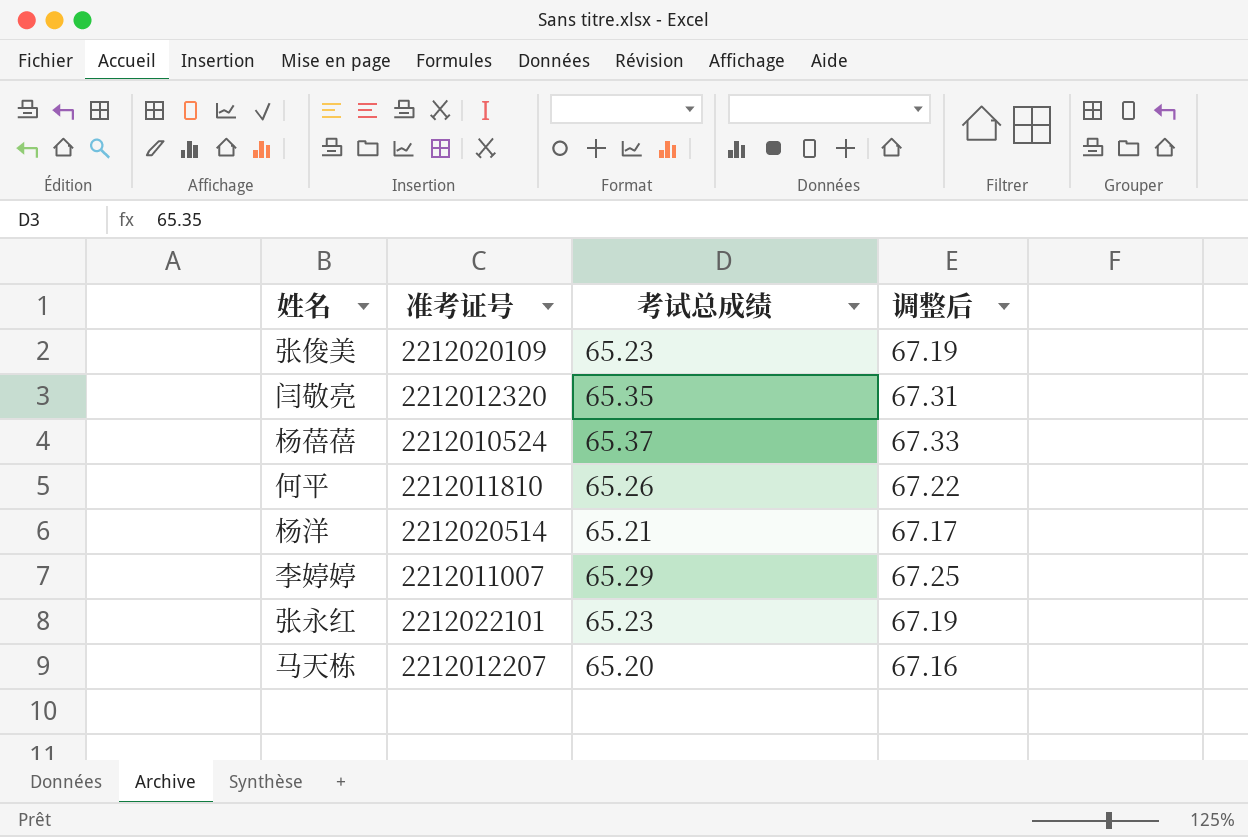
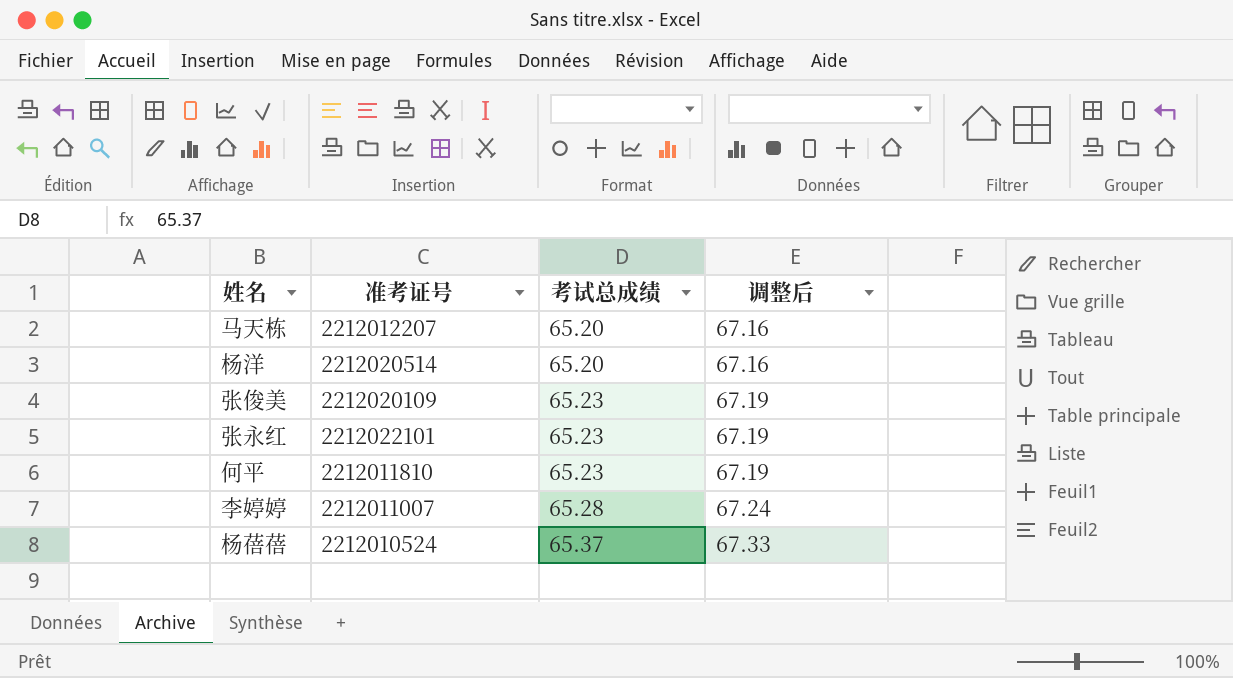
row order: none -> 考试总成绩 ascending
row 闫敬亮: 2212012320 | 65.35 | 67.31 -> none
杨洋 | 考试总成绩: 65.21 -> 65.20
杨洋 | 调整后: 67.17 -> 67.16
何平 | 考试总成绩: 65.26 -> 65.23
何平 | 调整后: 67.22 -> 67.19
李婷婷 | 考试总成绩: 65.29 -> 65.28
李婷婷 | 调整后: 67.25 -> 67.24

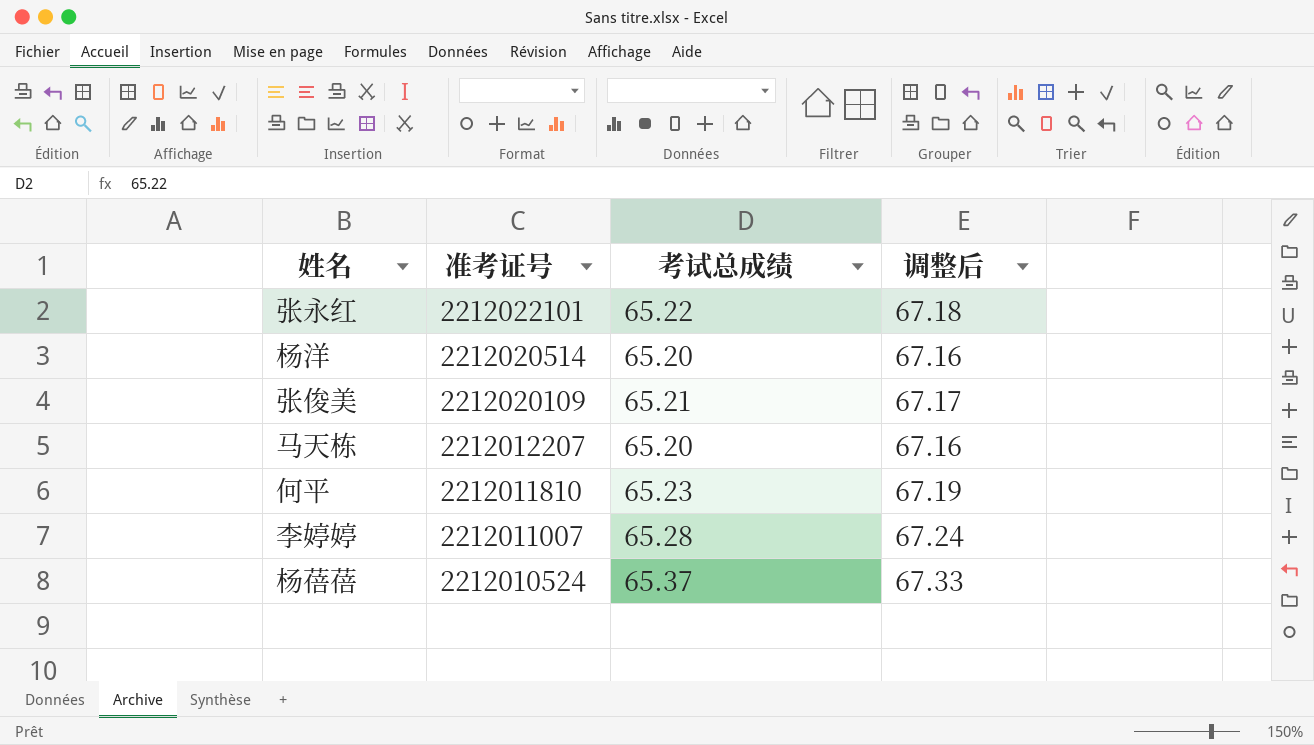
row order: 考试总成绩 ascending -> 准考证号 descending
张永红 | 考试总成绩: 65.23 -> 65.22
张永红 | 调整后: 67.19 -> 67.18
张俊美 | 考试总成绩: 65.23 -> 65.21
张俊美 | 调整后: 67.19 -> 67.17

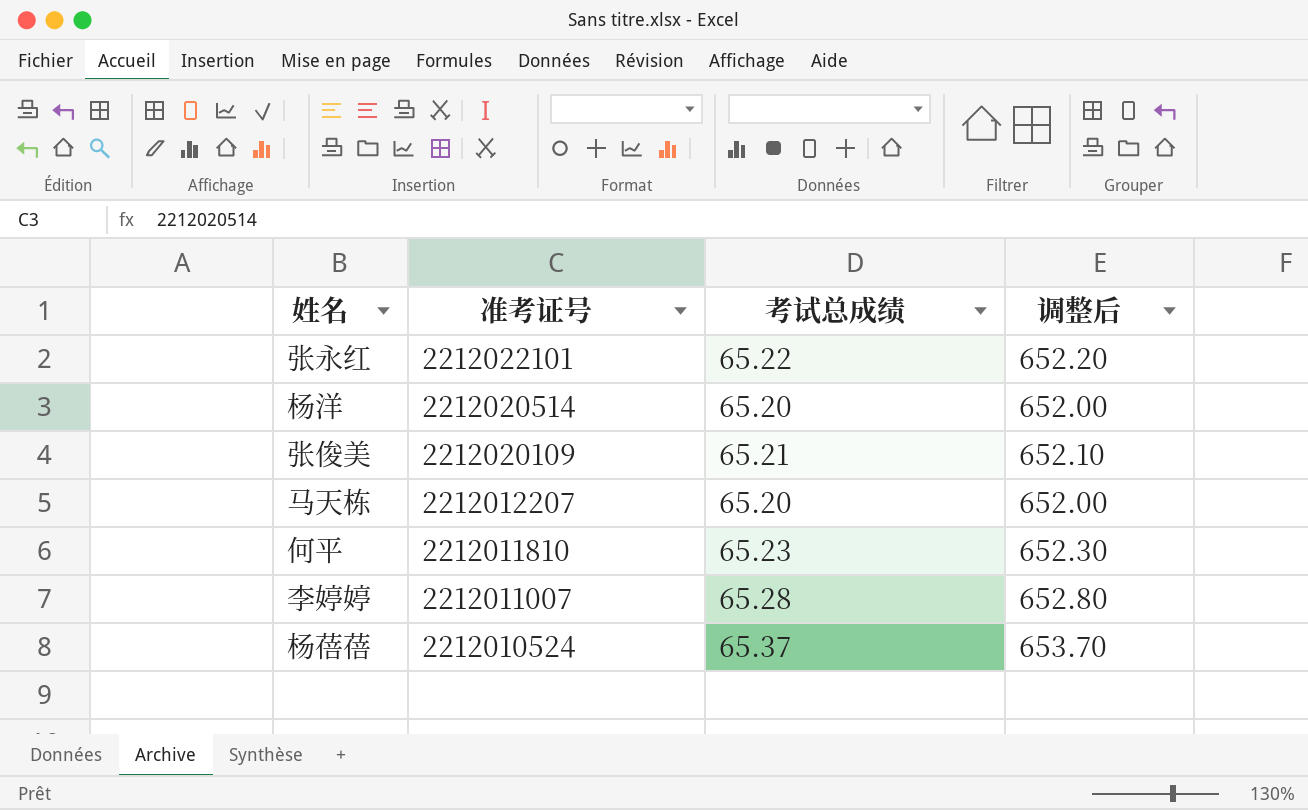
column 调整后 | formula: [考试总成绩] * 1.03 -> [考试总成绩] * 10

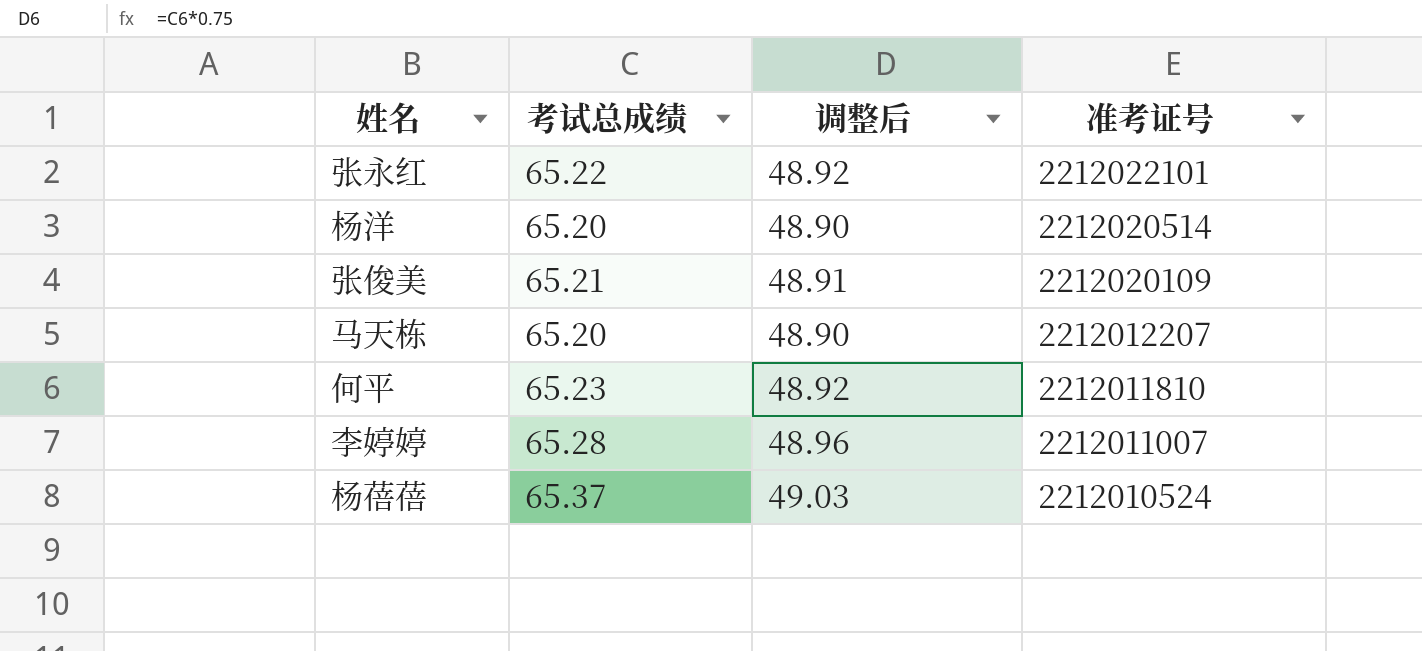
column 调整后 | formula: [考试总成绩] * 10 -> [考试总成绩] * 0.75
column 准考证号 | position: 2 -> 4

